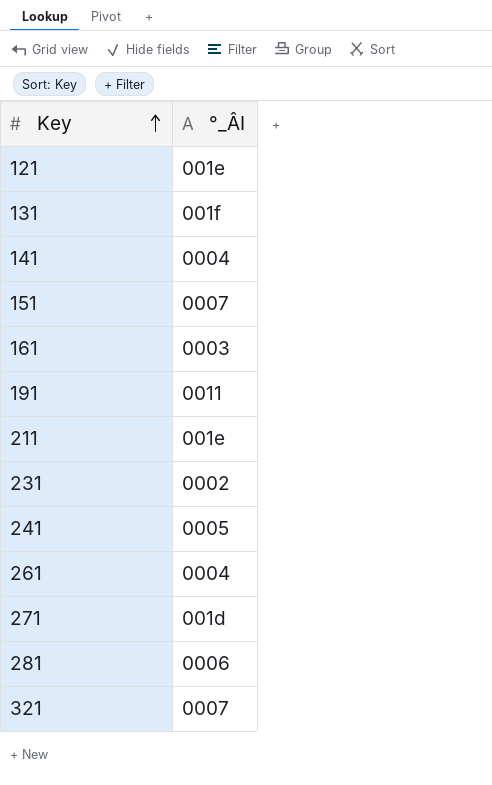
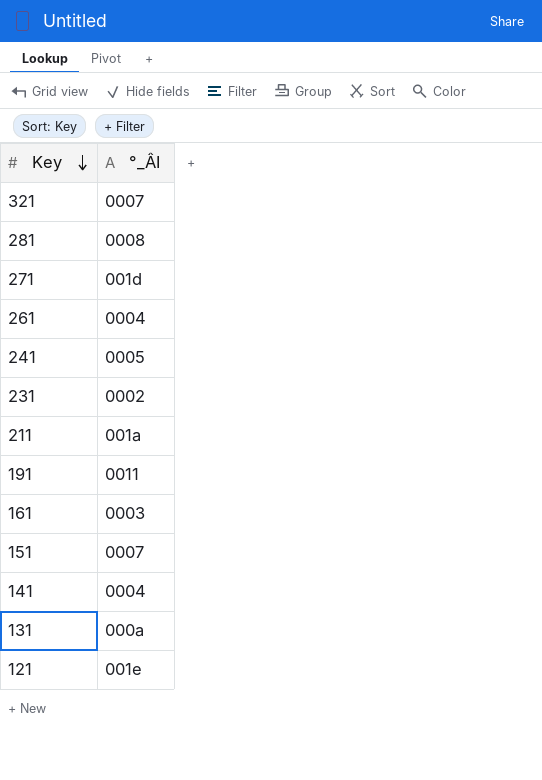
row order: Key ascending -> Key descending
281 | °_ÂI: 0006 -> 0008
211 | °_ÂI: 001e -> 001a
131 | °_ÂI: 001f -> 000a

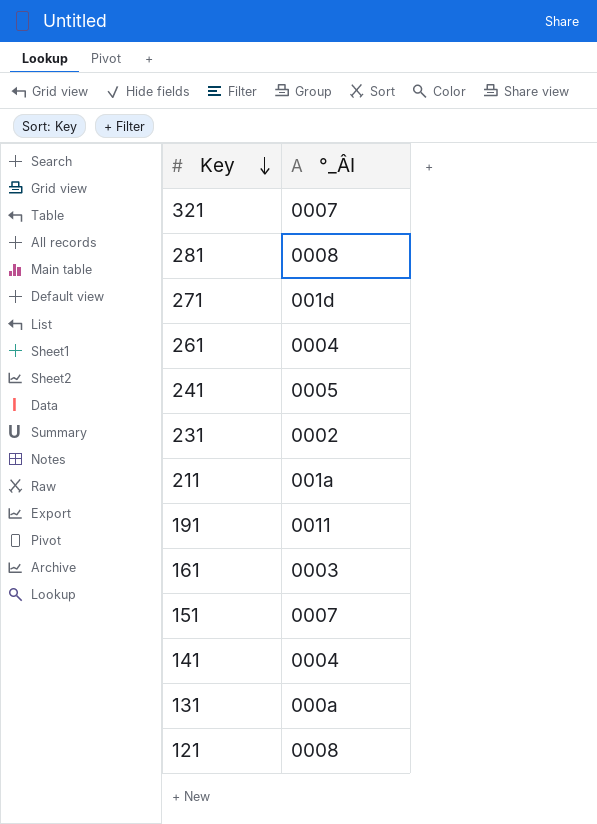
121 | °_ÂI: 001e -> 0008

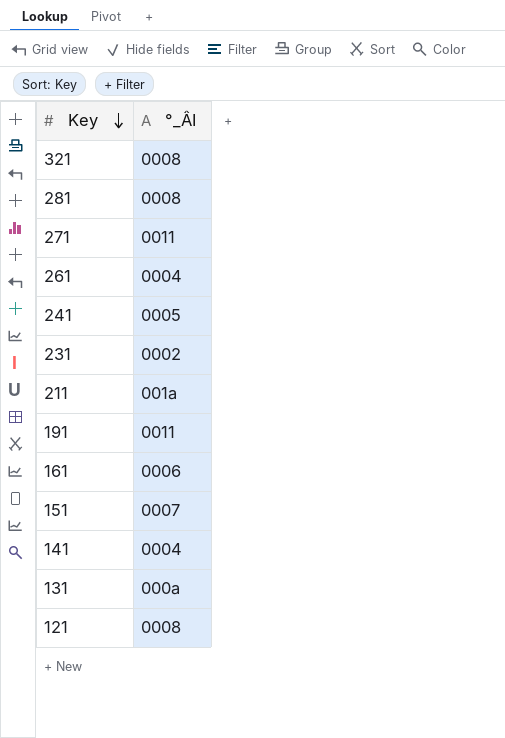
321 | °_ÂI: 0007 -> 0008
271 | °_ÂI: 001d -> 0011
161 | °_ÂI: 0003 -> 0006

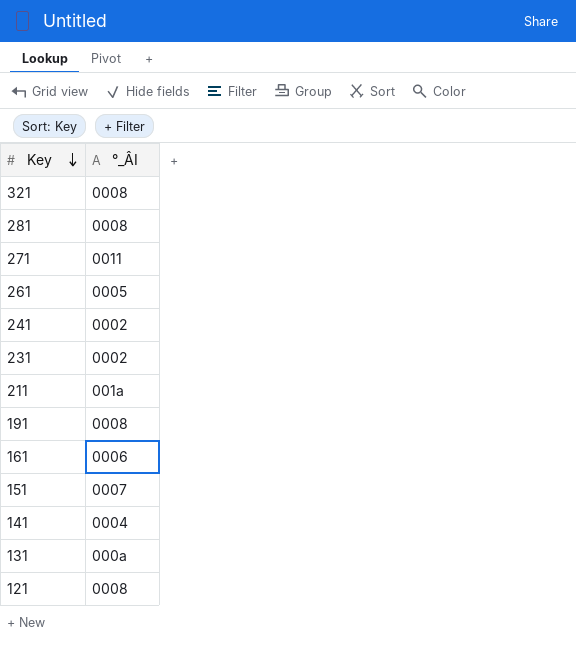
261 | °_ÂI: 0004 -> 0005
241 | °_ÂI: 0005 -> 0002
191 | °_ÂI: 0011 -> 0008

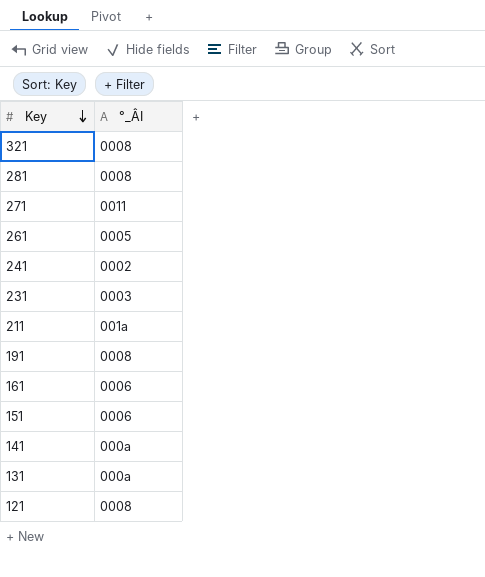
231 | °_ÂI: 0002 -> 0003
151 | °_ÂI: 0007 -> 0006
141 | °_ÂI: 0004 -> 000a

